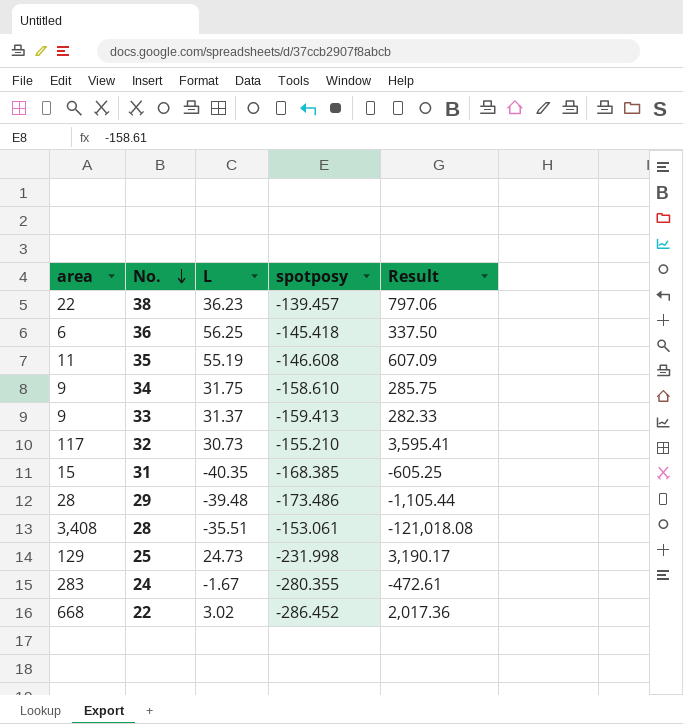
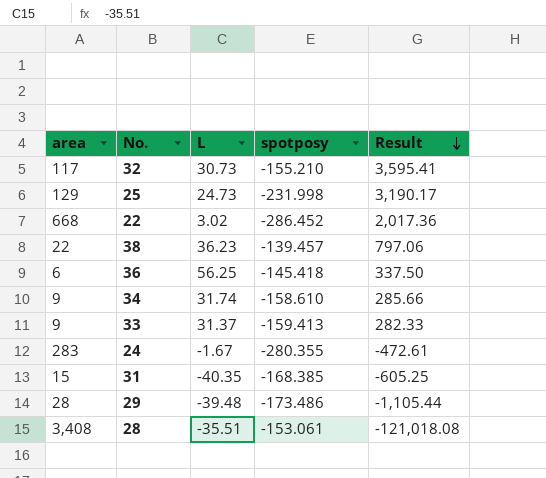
row order: No. descending -> Result descending
row 35: 11 | 55.19 | -146.608 | 607.09 -> none
34 | L: 31.75 -> 31.74
34 | Result: 285.75 -> 285.66

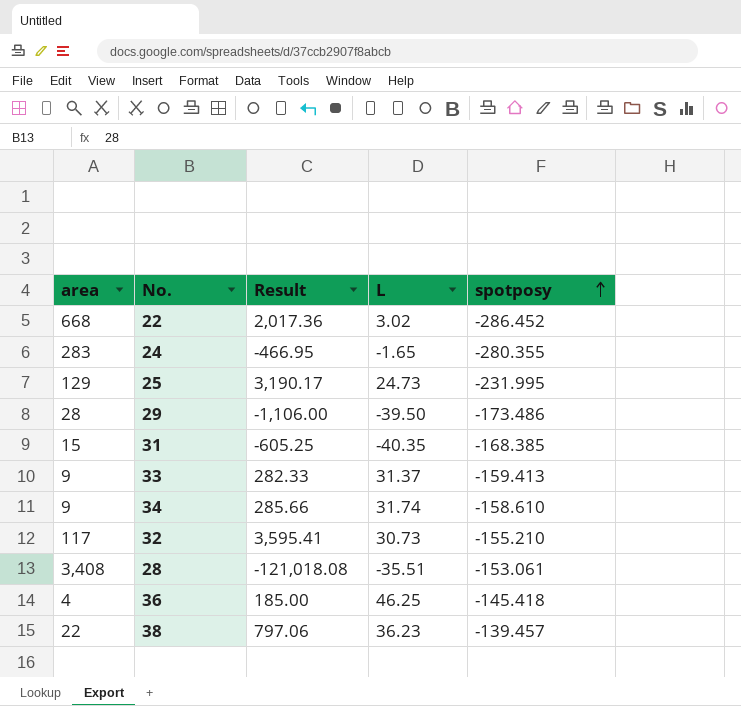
row order: Result descending -> spotposy ascending
column Result | position: 5 -> 3
24 | Result: -472.61 -> -466.95
24 | L: -1.67 -> -1.65
25 | spotposy: -231.998 -> -231.995
29 | Result: -1,105.44 -> -1,106.00
29 | L: -39.48 -> -39.50
36 | area: 6 -> 4
36 | Result: 337.50 -> 185.00
36 | L: 56.25 -> 46.25

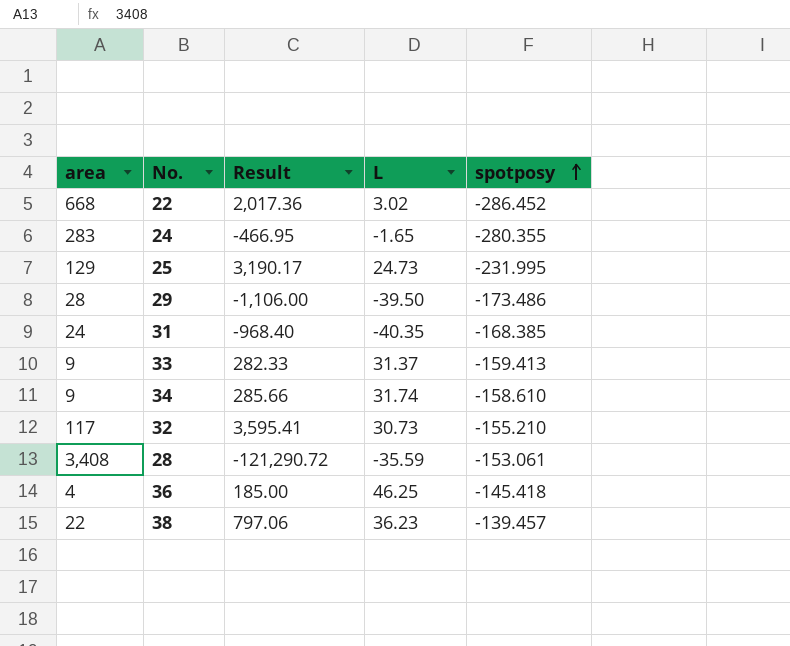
31 | area: 15 -> 24
31 | Result: -605.25 -> -968.40
28 | Result: -121,018.08 -> -121,290.72
28 | L: -35.51 -> -35.59

